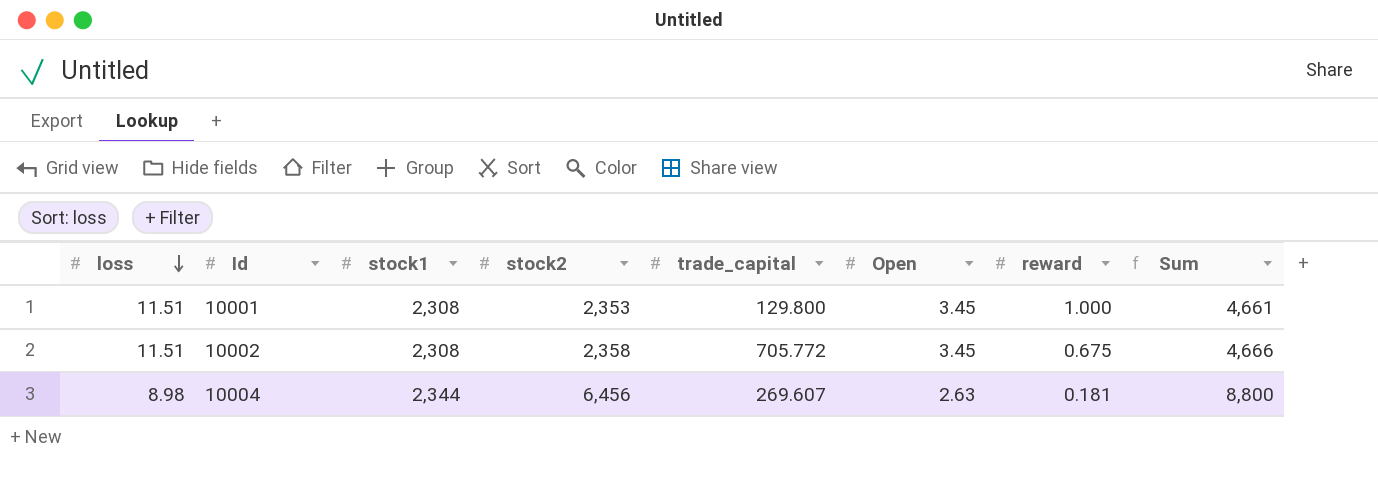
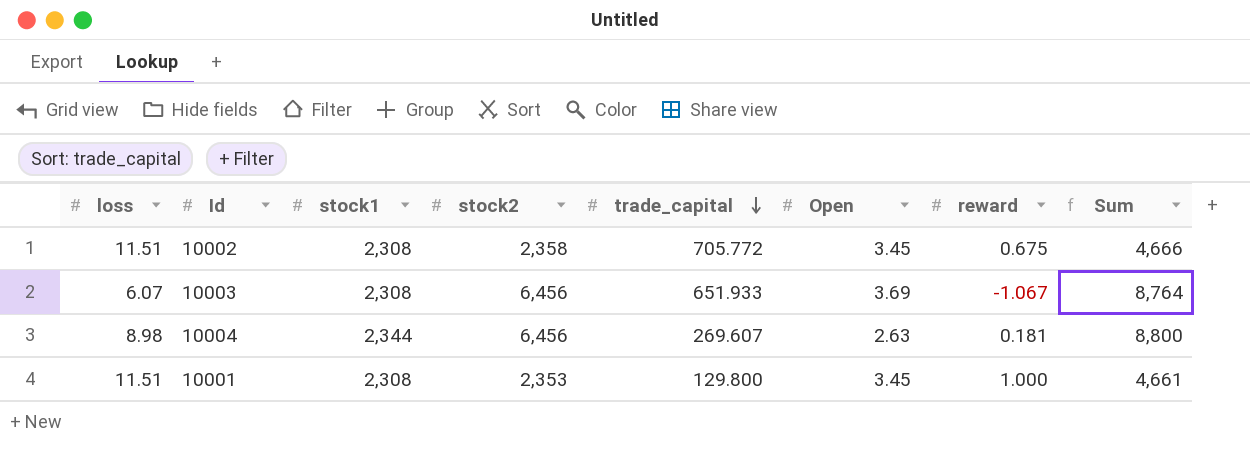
row order: loss descending -> trade_capital descending
row 10003: none -> 6.07 | 2,308 | 6,456 | 651.933 | 3.69 | -1.067 | 8,764

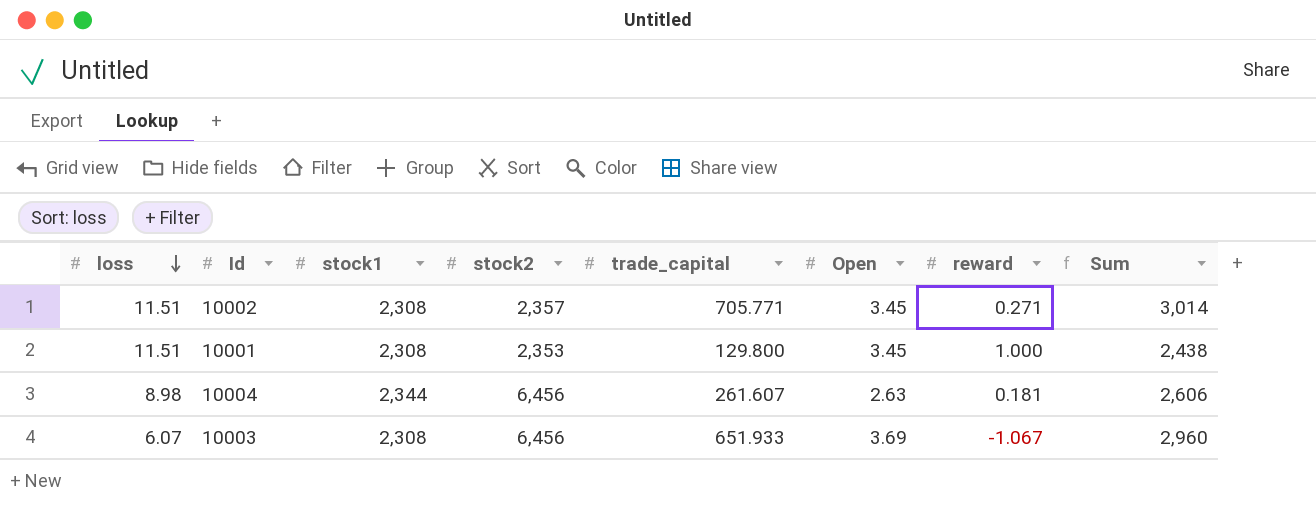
row order: trade_capital descending -> loss descending
column Sum | formula: [stock1] + [stock2] -> [stock1] + [trade_capital]
10002 | stock2: 2,358 -> 2,357
10002 | trade_capital: 705.772 -> 705.771
10002 | reward: 0.675 -> 0.271
10004 | trade_capital: 269.607 -> 261.607

